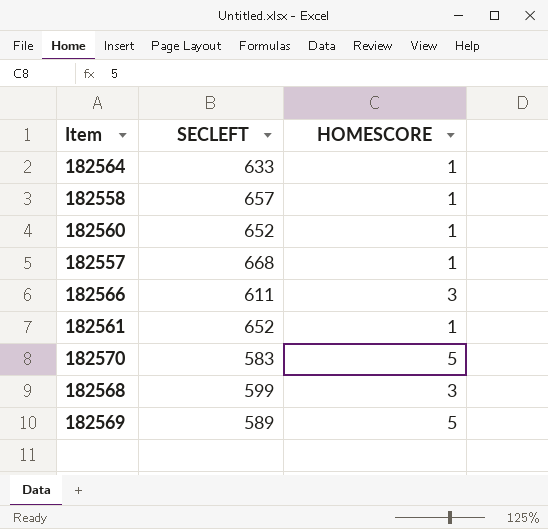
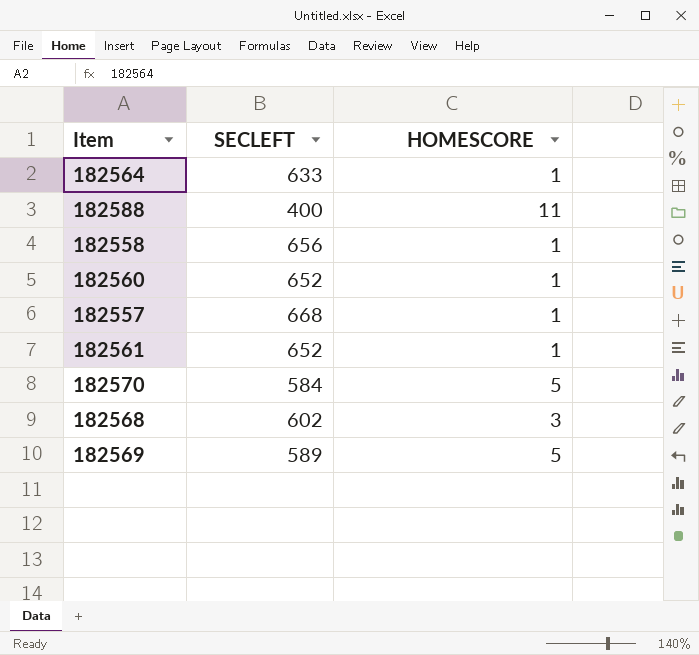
row 182566: 611 | 3 -> none
row 182588: none -> 400 | 11
182558 | SECLEFT: 657 -> 656
182570 | SECLEFT: 583 -> 584
182568 | SECLEFT: 599 -> 602

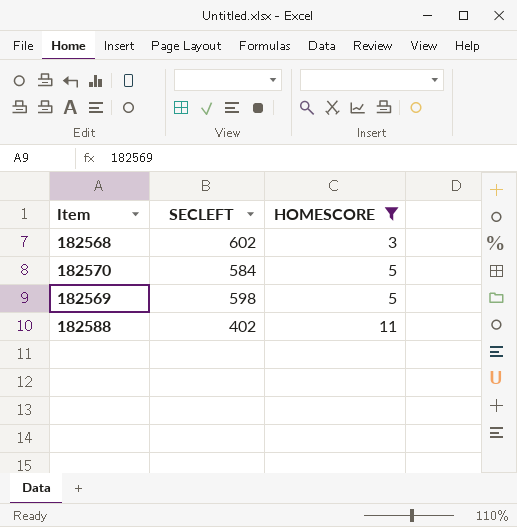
filter: none -> HOMESCORE != 1
row order: none -> HOMESCORE ascending
182569 | SECLEFT: 589 -> 598
182588 | SECLEFT: 400 -> 402

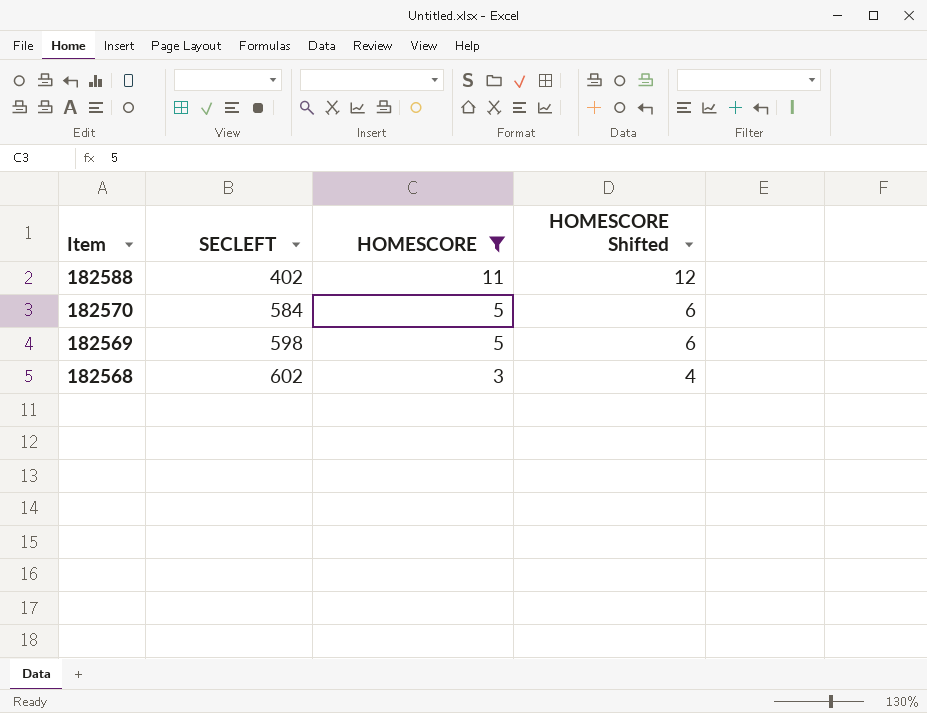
row order: HOMESCORE ascending -> Item descending
column HOMESCORE Shifted | formula: none -> [HOMESCORE] + 1

